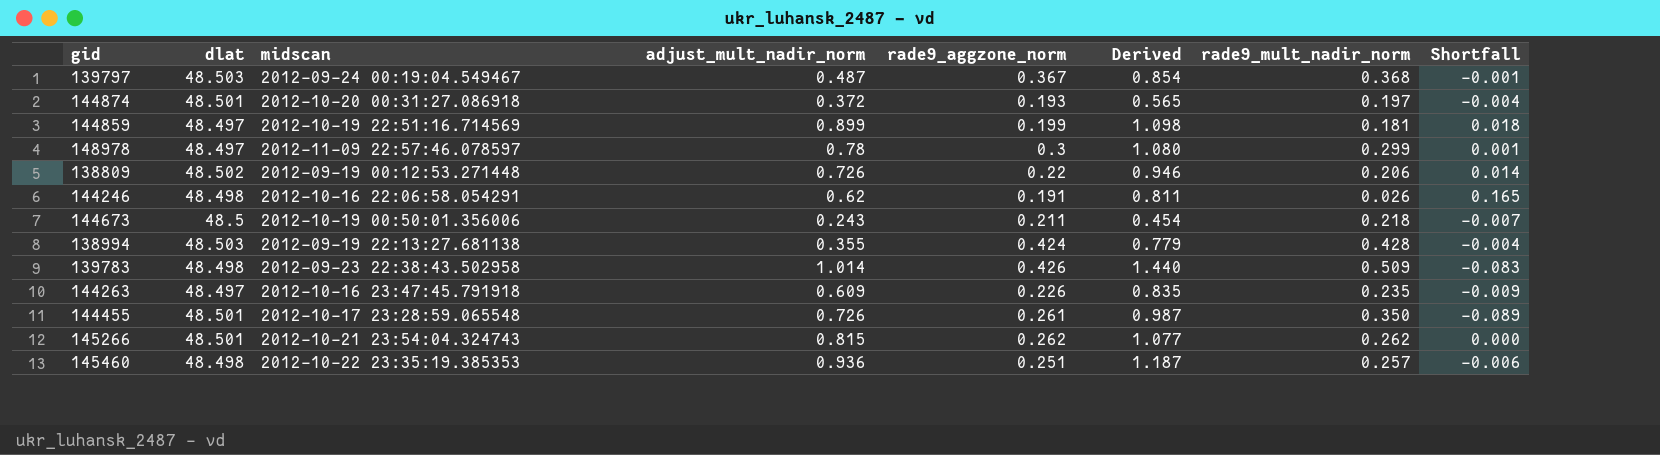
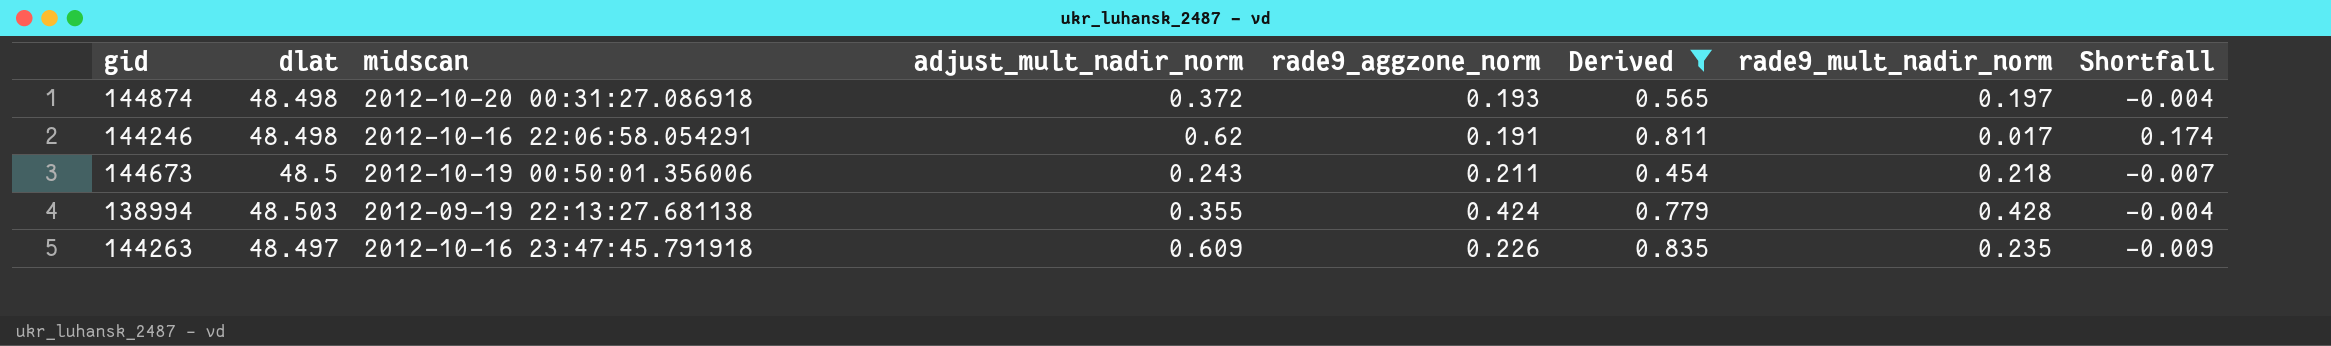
filter: none -> Derived <= 0.835
144874 | dlat: 48.501 -> 48.498
144246 | rade9_mult_nadir_norm: 0.026 -> 0.017
144246 | Shortfall: 0.165 -> 0.174

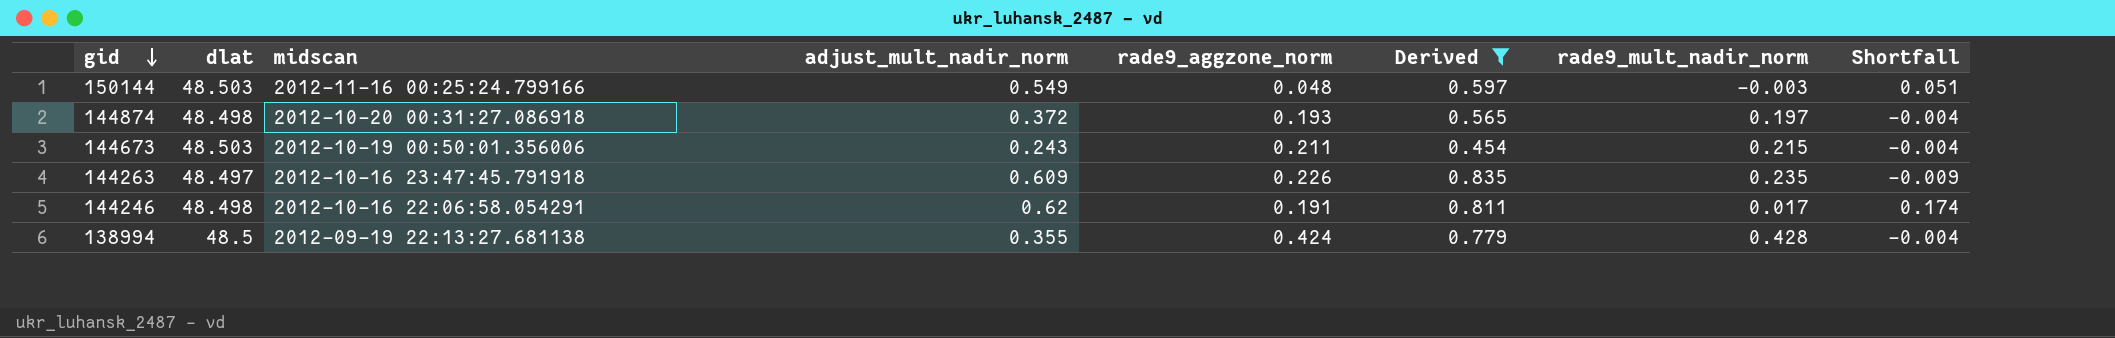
row order: none -> gid descending
row 150144: none -> 48.503 | 2012-11-16 00:25:24.799166 | 0.549 | 0.048 | 0.597 | -0.003 | 0.051
144673 | dlat: 48.5 -> 48.503
144673 | rade9_mult_nadir_norm: 0.218 -> 0.215
144673 | Shortfall: -0.007 -> -0.004
138994 | dlat: 48.503 -> 48.5

